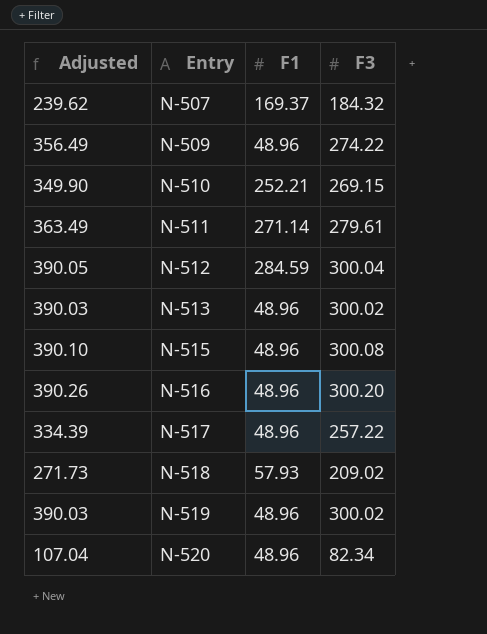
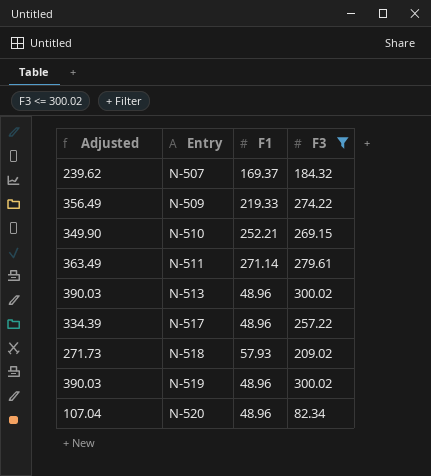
filter: none -> F3 <= 300.02
N-509 | F1: 48.96 -> 219.33

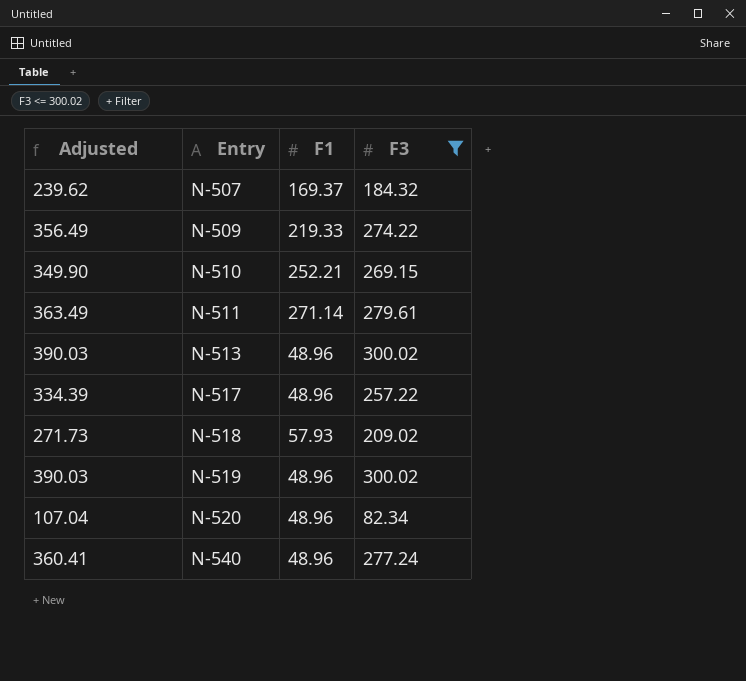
row N-540: none -> 360.41 | 48.96 | 277.24

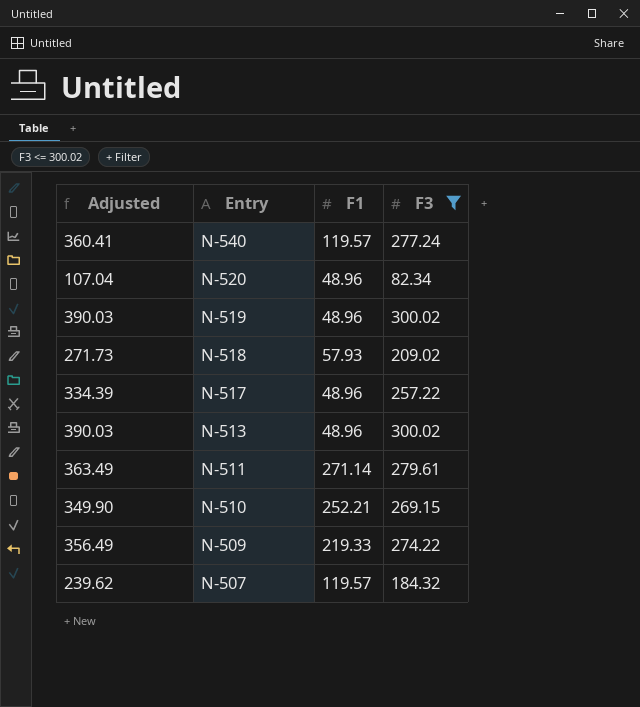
row order: Entry ascending -> Entry descending
N-540 | F1: 48.96 -> 119.57
N-507 | F1: 169.37 -> 119.57

